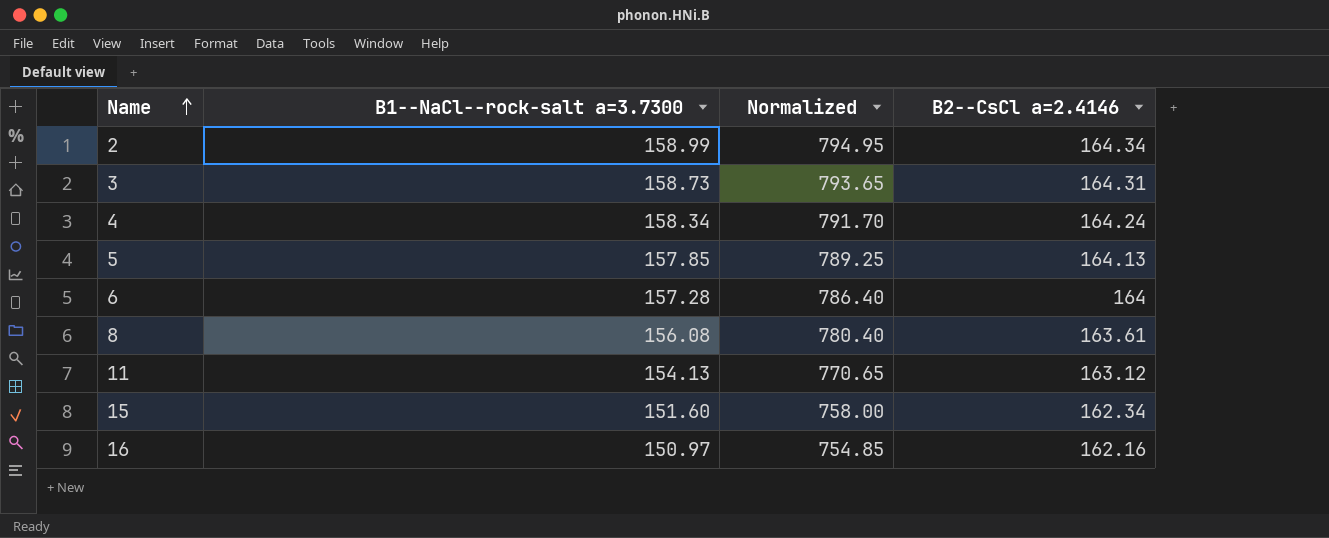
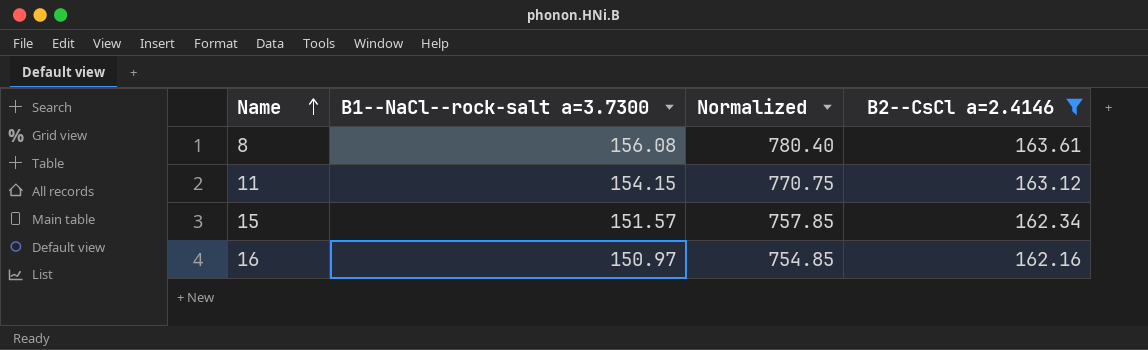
filter: none -> B2--CsCl a=2.4146 <= 163.61
11 | B1--NaCl--rock-salt a=3.7300: 154.13 -> 154.15
11 | Normalized: 770.65 -> 770.75
15 | B1--NaCl--rock-salt a=3.7300: 151.60 -> 151.57
15 | Normalized: 758.00 -> 757.85

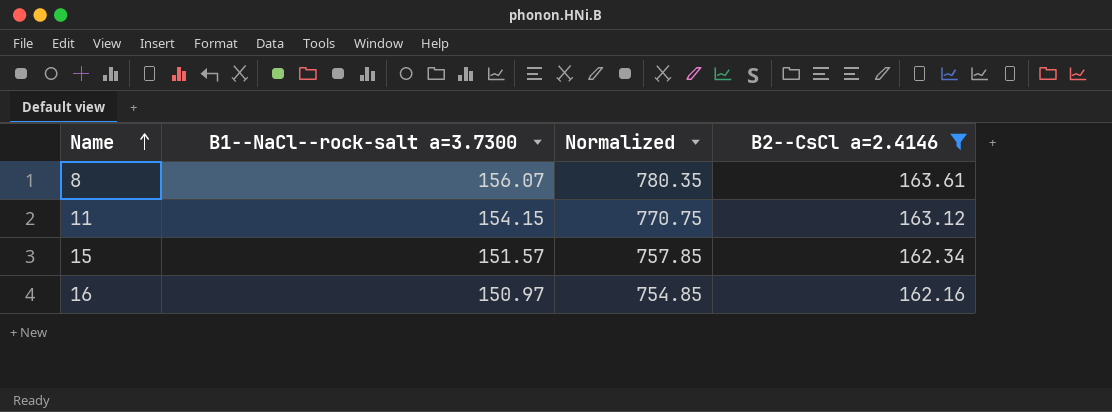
8 | B1--NaCl--rock-salt a=3.7300: 156.08 -> 156.07
8 | Normalized: 780.40 -> 780.35

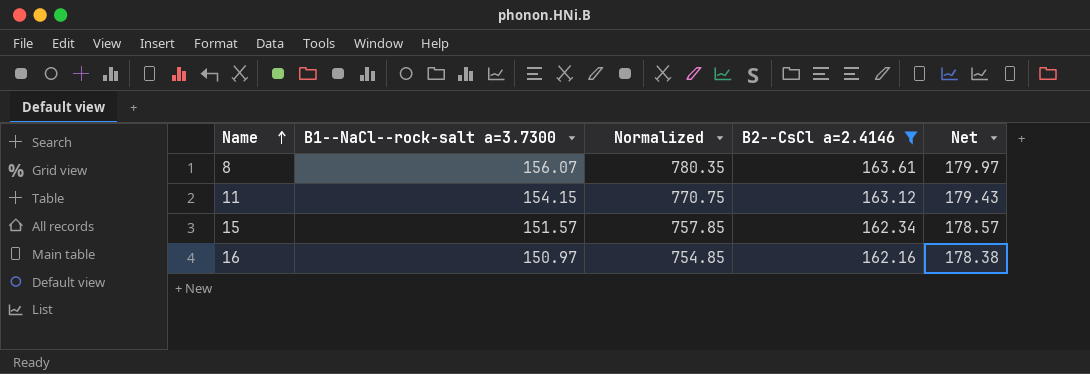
column Net | formula: none -> [B2--CsCl a=2.4146] * 1.1

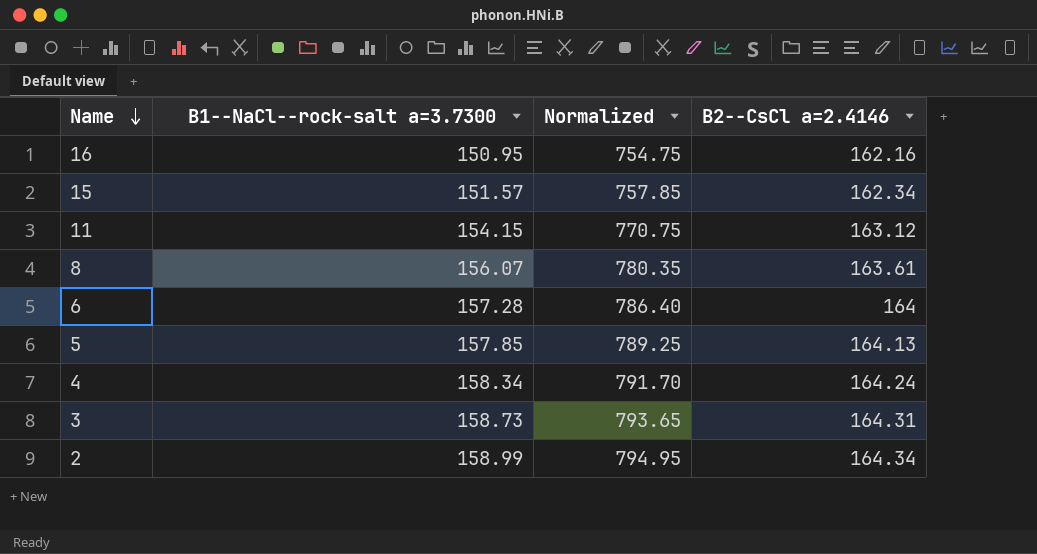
filter: B2--CsCl a=2.4146 <= 163.61 -> none
row order: Name ascending -> Name descending
column Net | formula: [B2--CsCl a=2.4146] * 1.1 -> none
16 | B1--NaCl--rock-salt a=3.7300: 150.97 -> 150.95
16 | Normalized: 754.85 -> 754.75

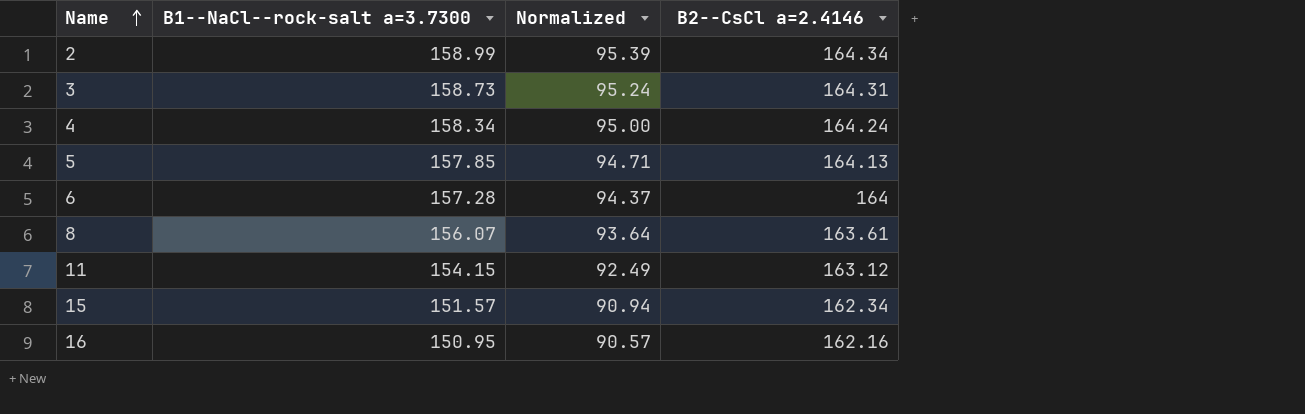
row order: Name descending -> Name ascending
column Normalized | formula: [B1--NaCl--rock-salt a=3.7300] * 5 -> [B1--NaCl--rock-salt a=3.7300] * 0.6

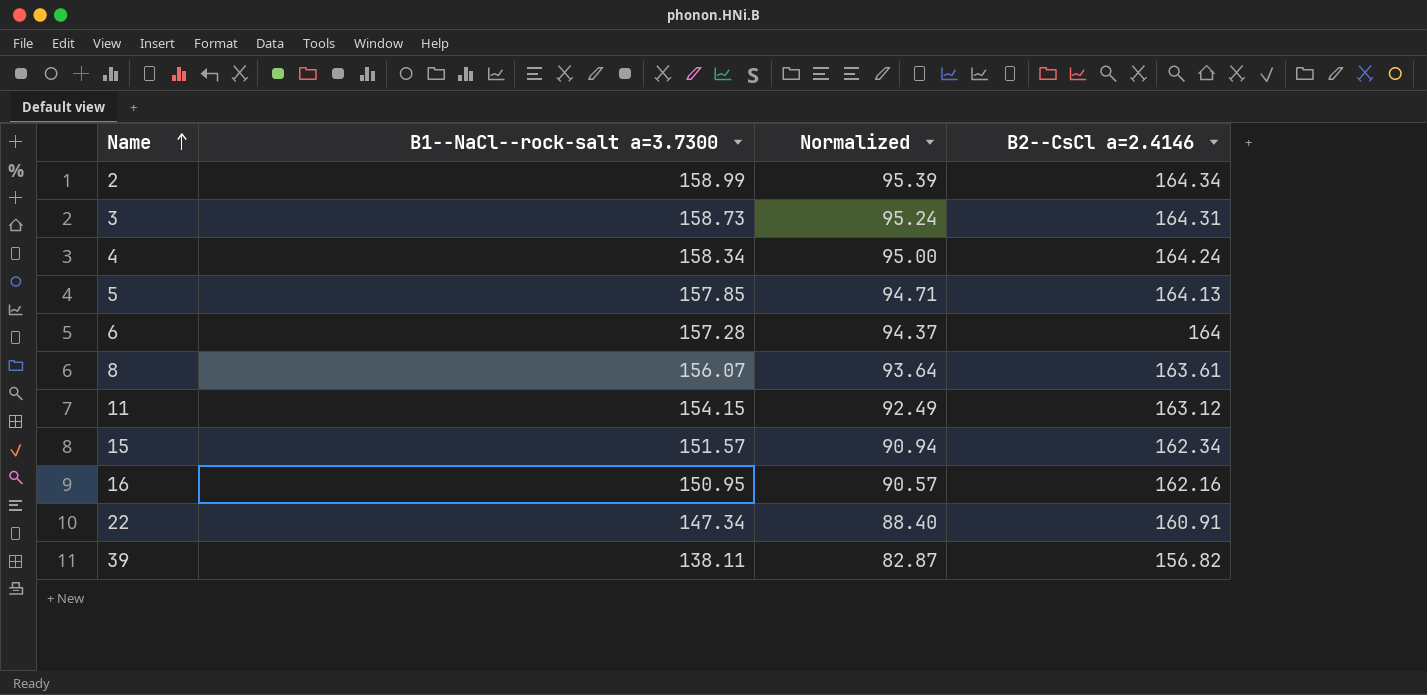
row 22: none -> 147.34 | 88.40 | 160.91
row 39: none -> 138.11 | 82.87 | 156.82

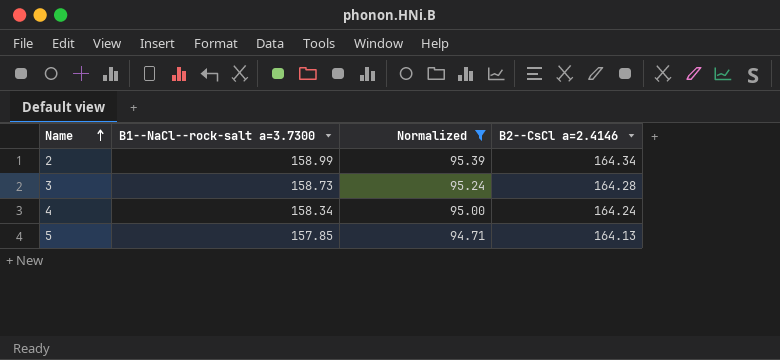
filter: none -> Normalized >= 94.71
3 | B2--CsCl a=2.4146: 164.31 -> 164.28

